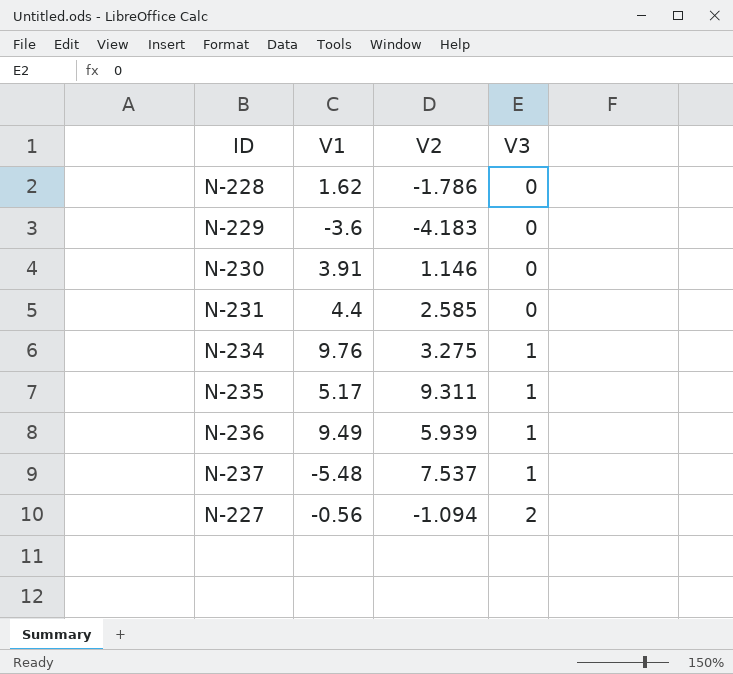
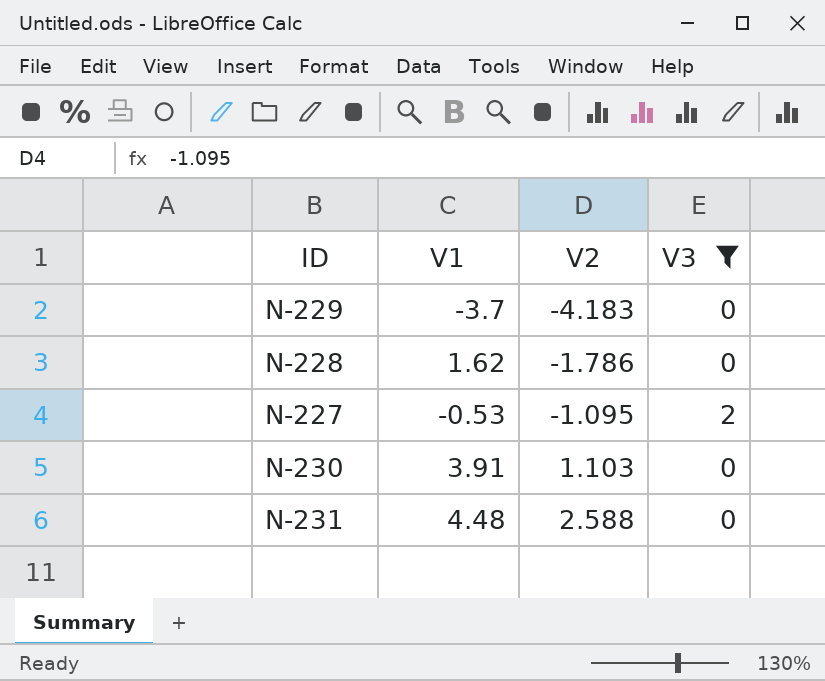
filter: none -> V3 != 1
row order: V3 ascending -> V2 ascending
N-229 | V1: -3.6 -> -3.7
N-227 | V1: -0.56 -> -0.53
N-227 | V2: -1.094 -> -1.095
N-230 | V2: 1.146 -> 1.103
N-231 | V1: 4.4 -> 4.48
N-231 | V2: 2.585 -> 2.588

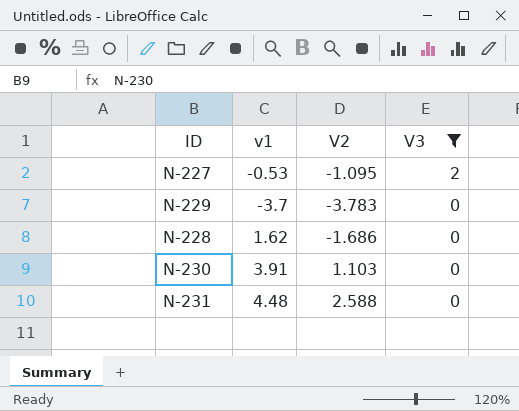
row order: V2 ascending -> V3 descending
column name: V1 -> v1
N-229 | V2: -4.183 -> -3.783
N-228 | V2: -1.786 -> -1.686

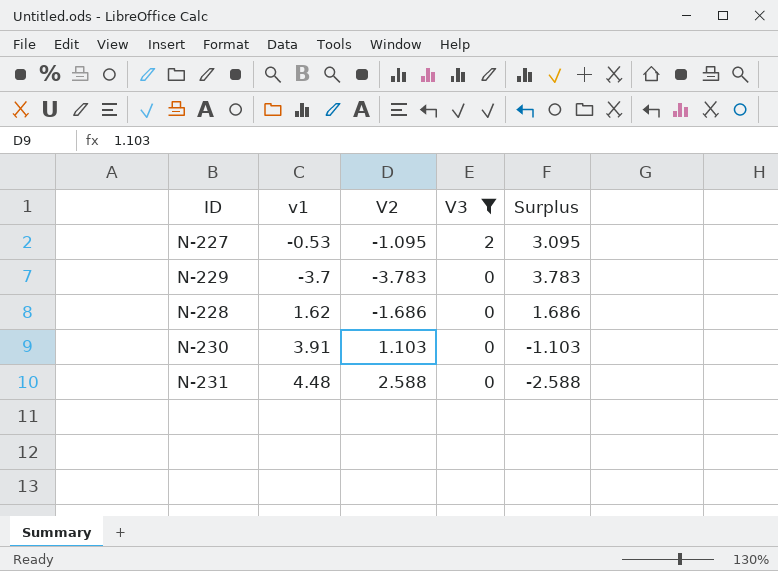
column Surplus | formula: none -> [V3] - [V2]

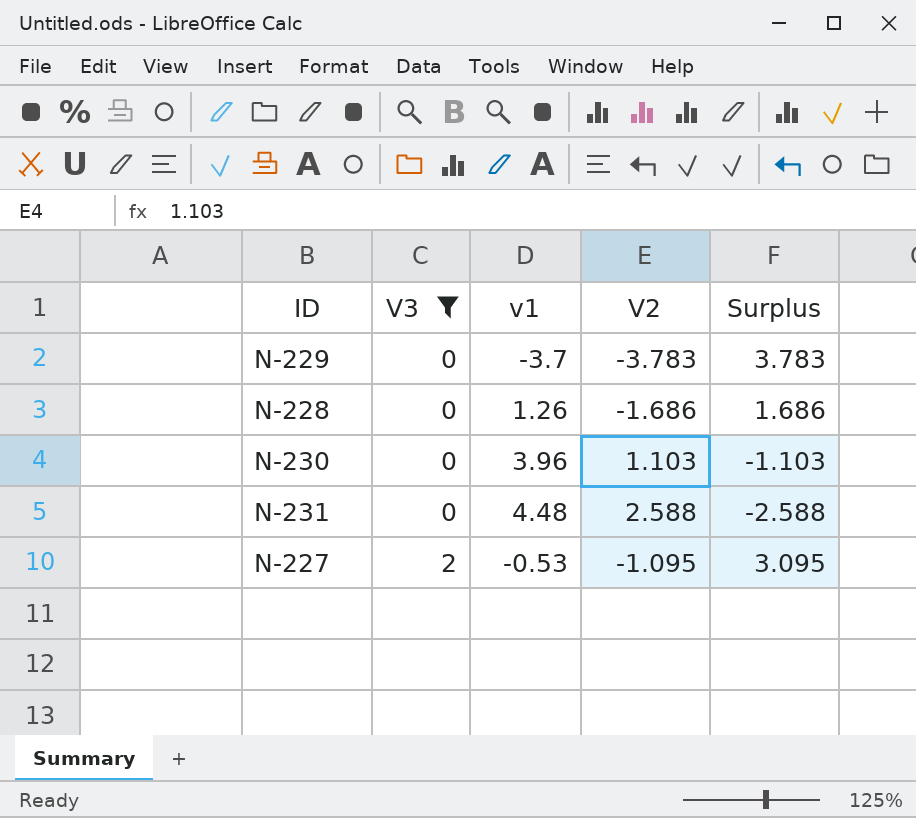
row order: V3 descending -> V3 ascending
column V3 | position: 4 -> 2
N-228 | v1: 1.62 -> 1.26
N-230 | v1: 3.91 -> 3.96

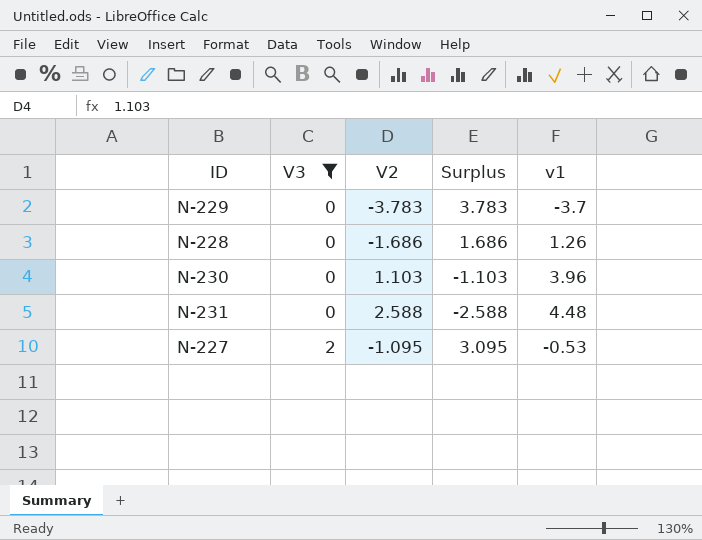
column v1 | position: 3 -> 5

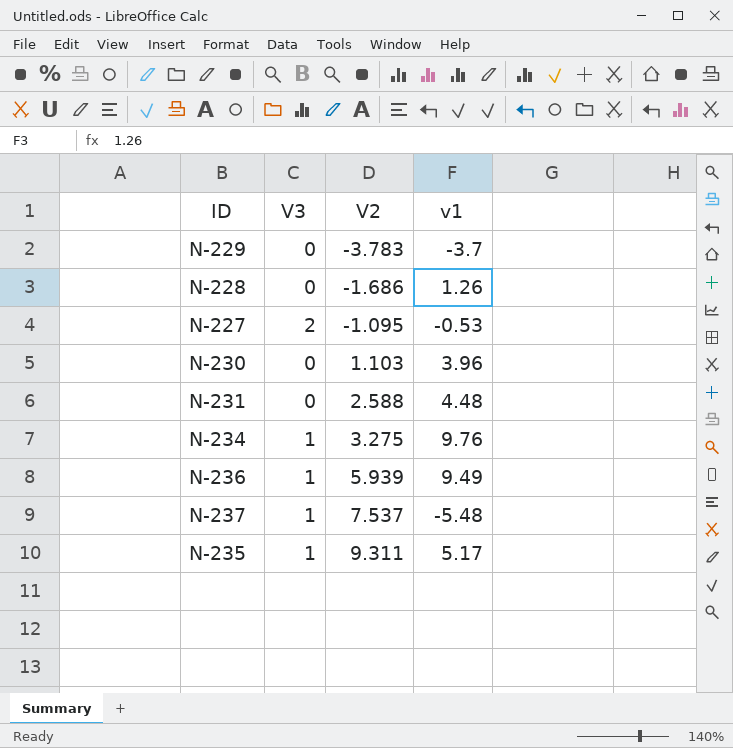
filter: V3 != 1 -> none
row order: V3 ascending -> V2 ascending
column Surplus | formula: [V3] - [V2] -> none

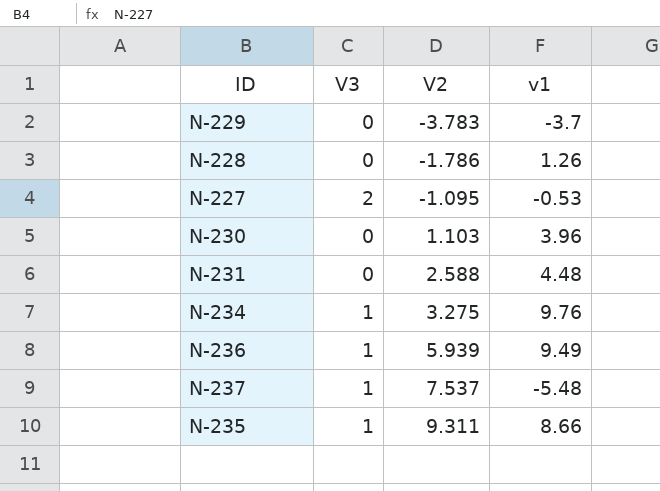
N-228 | V2: -1.686 -> -1.786
N-235 | v1: 5.17 -> 8.66

